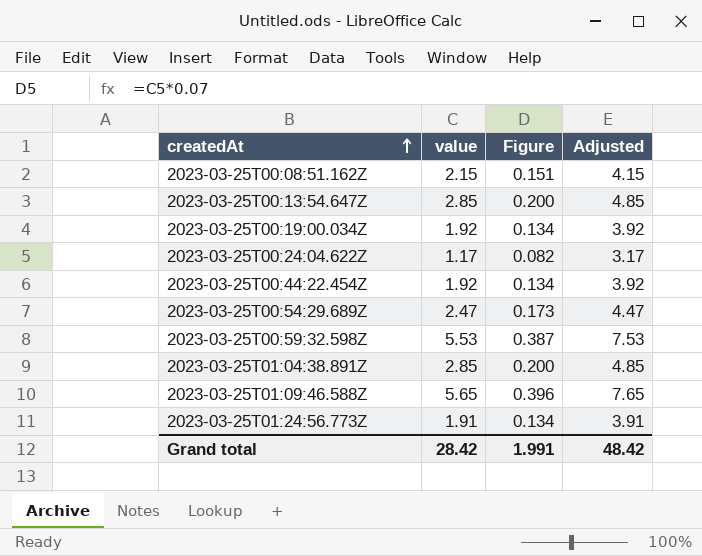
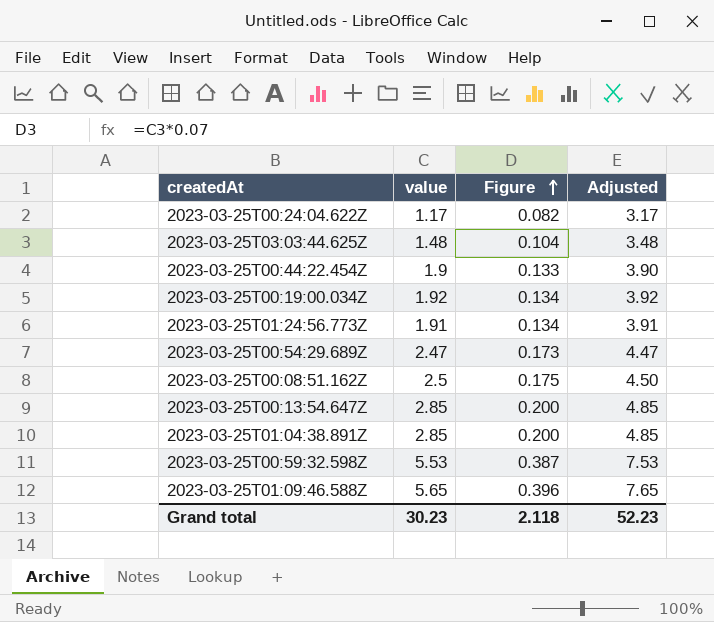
row order: createdAt ascending -> Figure ascending
row 2023-03-25T03:03:44.625Z: none -> 1.48 | 0.104 | 3.48
2023-03-25T00:44:22.454Z | value: 1.92 -> 1.9
2023-03-25T00:44:22.454Z | Figure: 0.134 -> 0.133
2023-03-25T00:44:22.454Z | Adjusted: 3.92 -> 3.90
2023-03-25T00:08:51.162Z | value: 2.15 -> 2.5
2023-03-25T00:08:51.162Z | Figure: 0.151 -> 0.175
2023-03-25T00:08:51.162Z | Adjusted: 4.15 -> 4.50
Grand total | value: 28.42 -> 30.23
Grand total | Figure: 1.991 -> 2.118
Grand total | Adjusted: 48.42 -> 52.23

